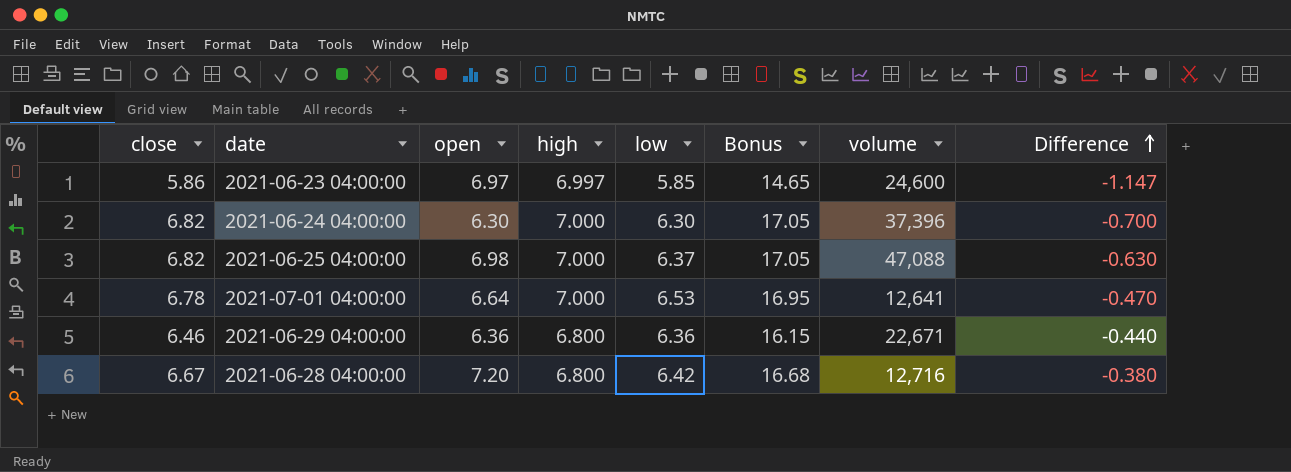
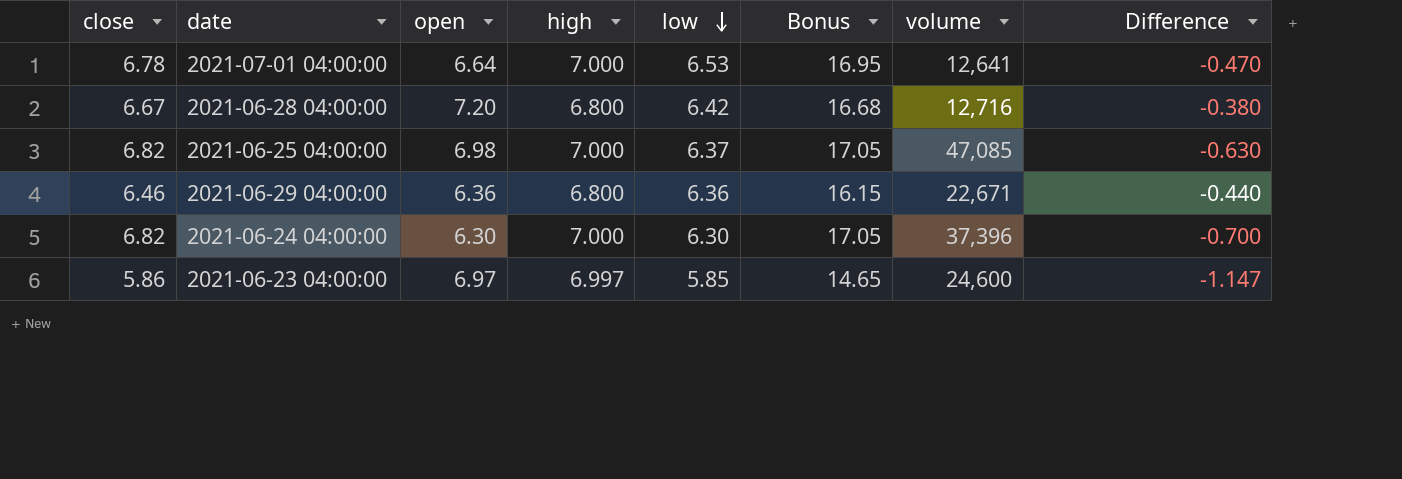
row order: Difference ascending -> low descending
2021-06-25 04:00:00 | volume: 47,088 -> 47,085

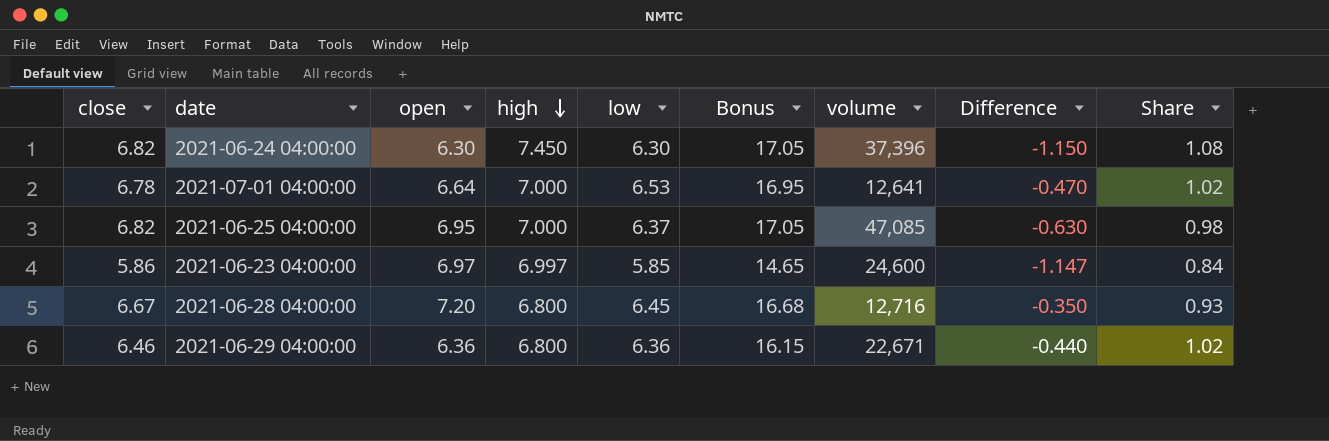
row order: low descending -> high descending
column Share | formula: none -> [close] / [open]
2021-06-24 04:00:00 | high: 7.000 -> 7.450
2021-06-24 04:00:00 | Difference: -0.700 -> -1.150
2021-06-25 04:00:00 | open: 6.98 -> 6.95
2021-06-28 04:00:00 | low: 6.42 -> 6.45
2021-06-28 04:00:00 | Difference: -0.380 -> -0.350

